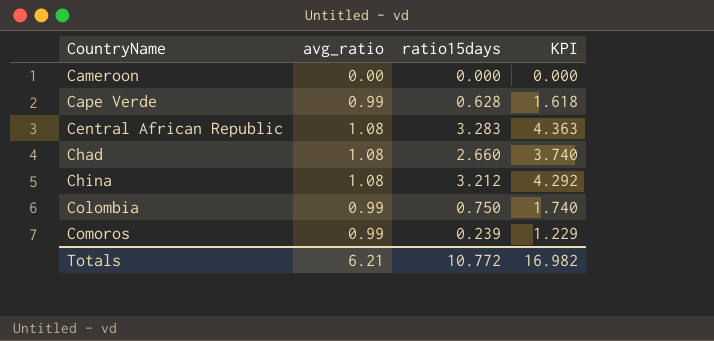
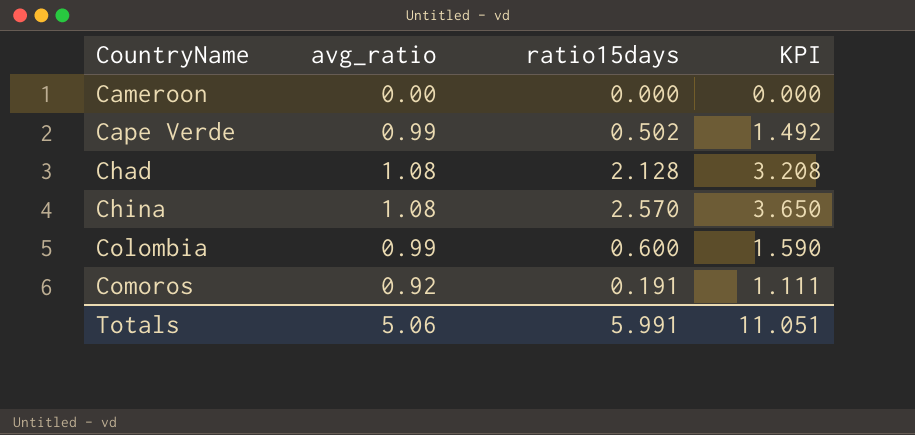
row Central African Republic: 1.08 | 3.283 | 4.363 -> none
Cape Verde | ratio15days: 0.628 -> 0.502
Cape Verde | KPI: 1.618 -> 1.492
Chad | ratio15days: 2.660 -> 2.128
Chad | KPI: 3.740 -> 3.208
China | ratio15days: 3.212 -> 2.570
China | KPI: 4.292 -> 3.650
Colombia | ratio15days: 0.750 -> 0.600
Colombia | KPI: 1.740 -> 1.590
Comoros | avg_ratio: 0.99 -> 0.92
Comoros | ratio15days: 0.239 -> 0.191
Comoros | KPI: 1.229 -> 1.111
Totals | avg_ratio: 6.21 -> 5.06
Totals | ratio15days: 10.772 -> 5.991
Totals | KPI: 16.982 -> 11.051

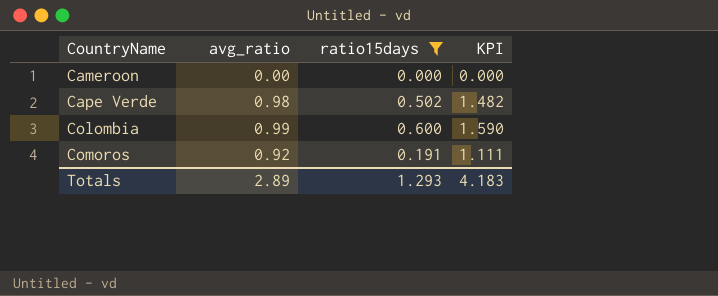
filter: none -> ratio15days <= 0.600
Cape Verde | avg_ratio: 0.99 -> 0.98
Cape Verde | KPI: 1.492 -> 1.482
Totals | avg_ratio: 5.06 -> 2.89
Totals | ratio15days: 5.991 -> 1.293
Totals | KPI: 11.051 -> 4.183

